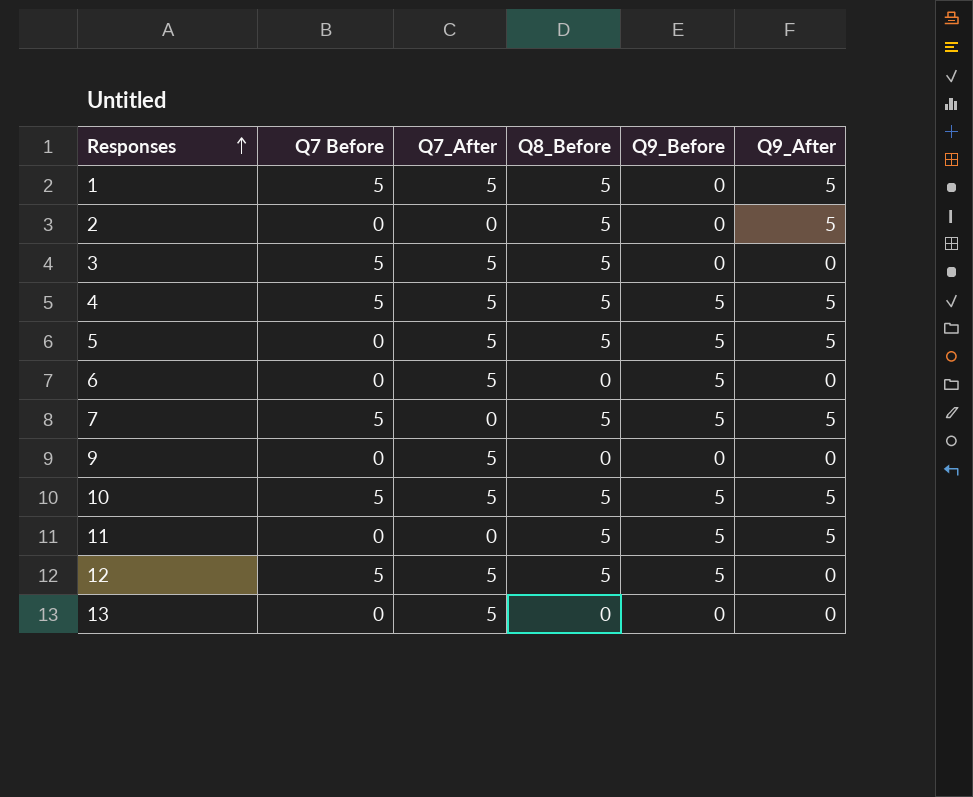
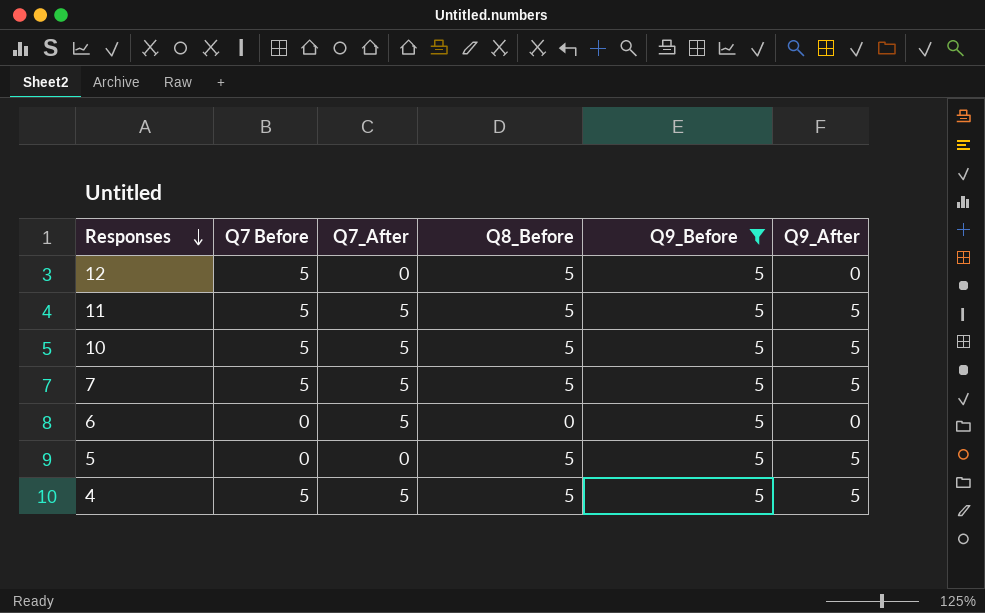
filter: none -> Q9_Before = 5
row order: Responses ascending -> Responses descending
12 | Q7_After: 5 -> 0
11 | Q7 Before: 0 -> 5
11 | Q7_After: 0 -> 5
7 | Q7_After: 0 -> 5
5 | Q7_After: 5 -> 0

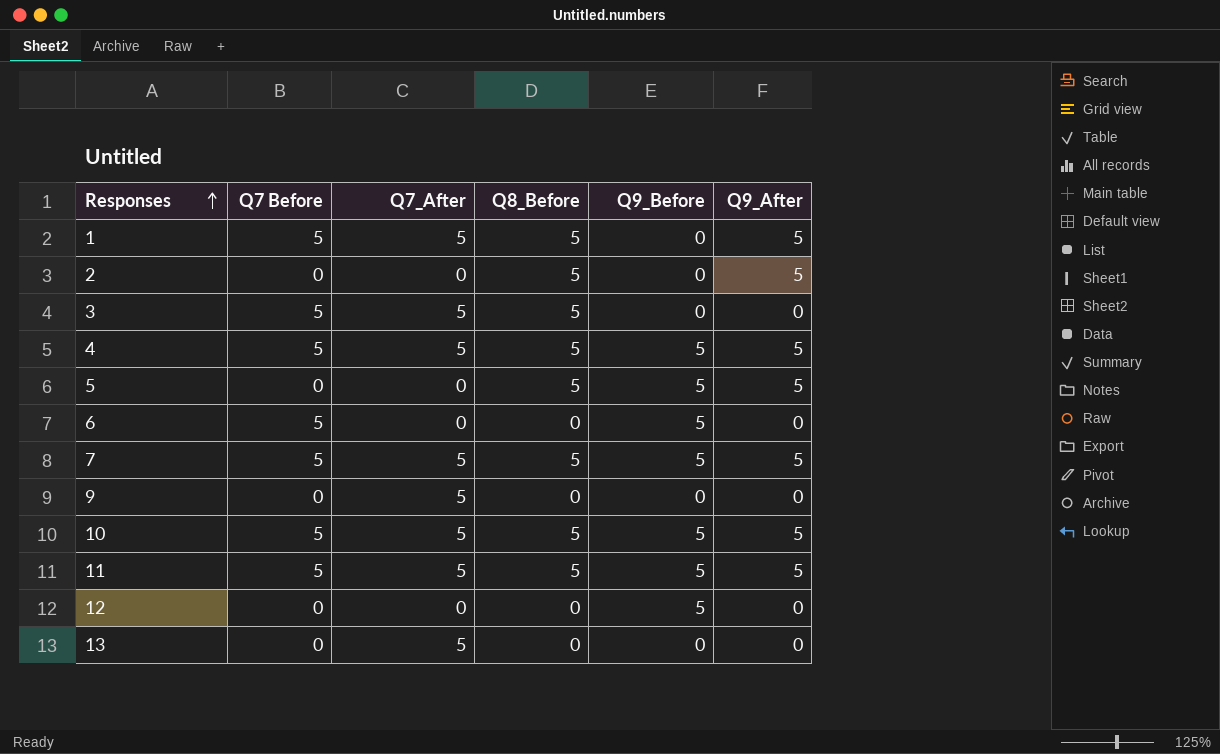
filter: Q9_Before = 5 -> none
row order: Responses descending -> Responses ascending
6 | Q7 Before: 0 -> 5
6 | Q7_After: 5 -> 0
12 | Q7 Before: 5 -> 0
12 | Q8_Before: 5 -> 0

